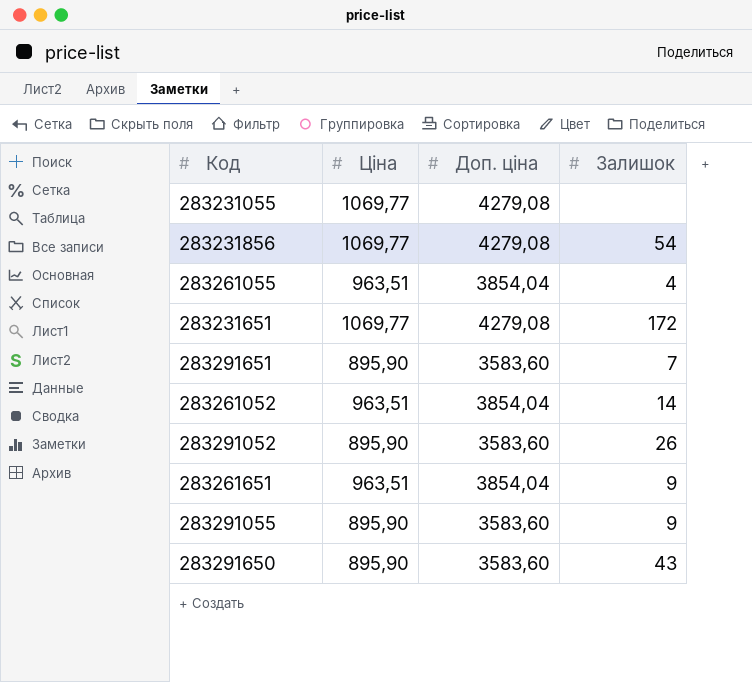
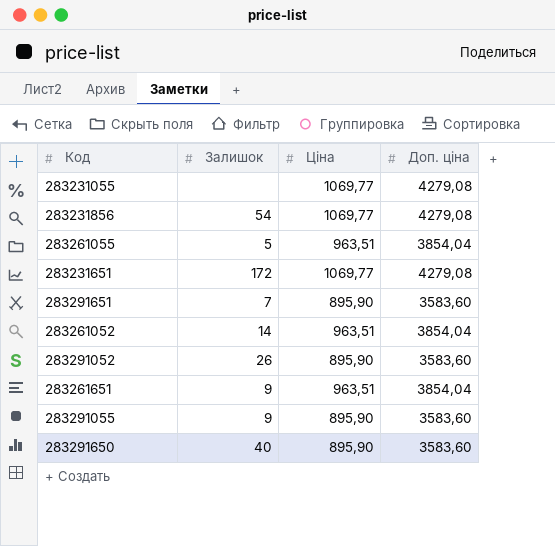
column Залишок | position: 4 -> 2
283261055 | Залишок: 4 -> 5
283291650 | Залишок: 43 -> 40

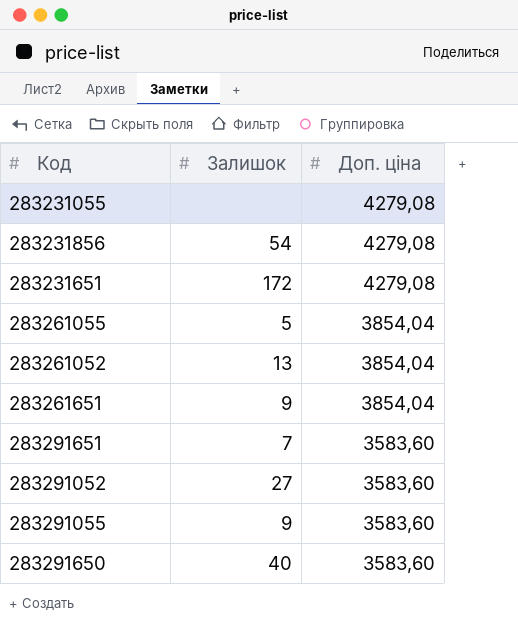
row order: none -> Доп. ціна descending
column Ціна | position: 3 -> none
283261052 | Залишок: 14 -> 13
283291052 | Залишок: 26 -> 27

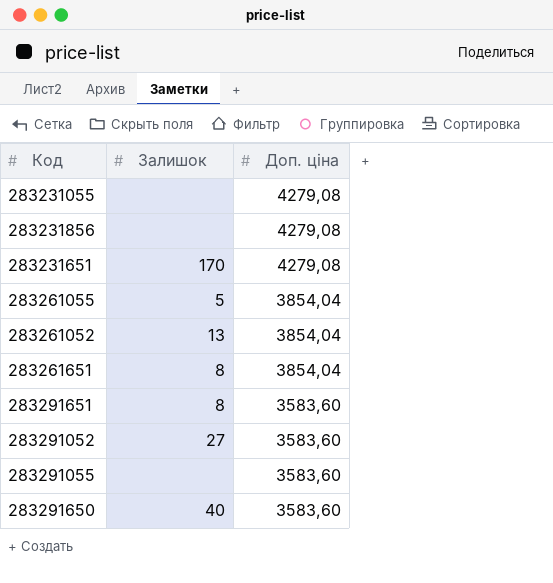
283231856 | Залишок: 54 -> none
283231651 | Залишок: 172 -> 170
283261651 | Залишок: 9 -> 8
283291651 | Залишок: 7 -> 8
283291055 | Залишок: 9 -> none

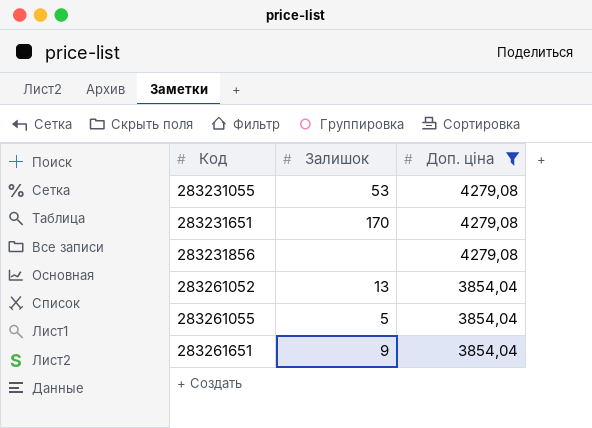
filter: none -> Доп. ціна != 3583,60
row order: Доп. ціна descending -> Код ascending
283231055 | Залишок: none -> 53
283261651 | Залишок: 8 -> 9

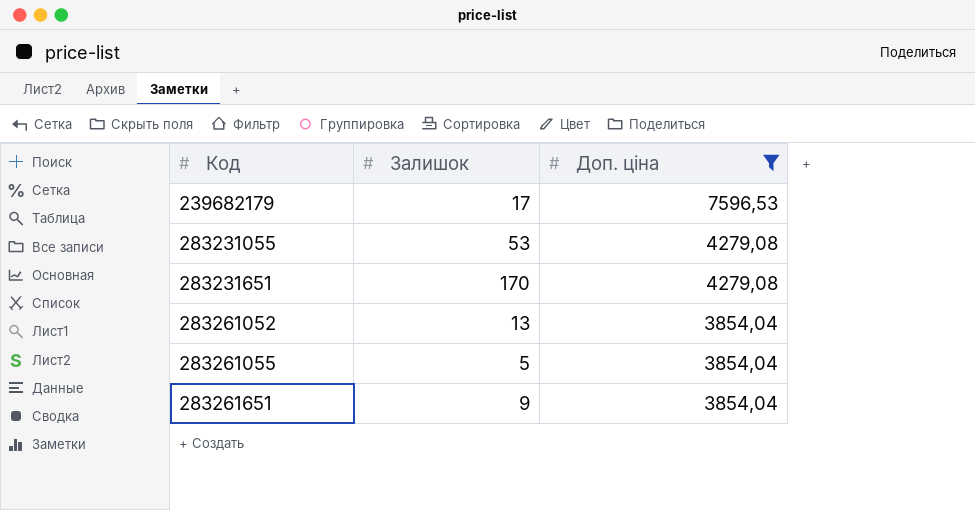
row 283231856: none | 4279,08 -> none
row 239682179: none -> 17 | 7596,53

